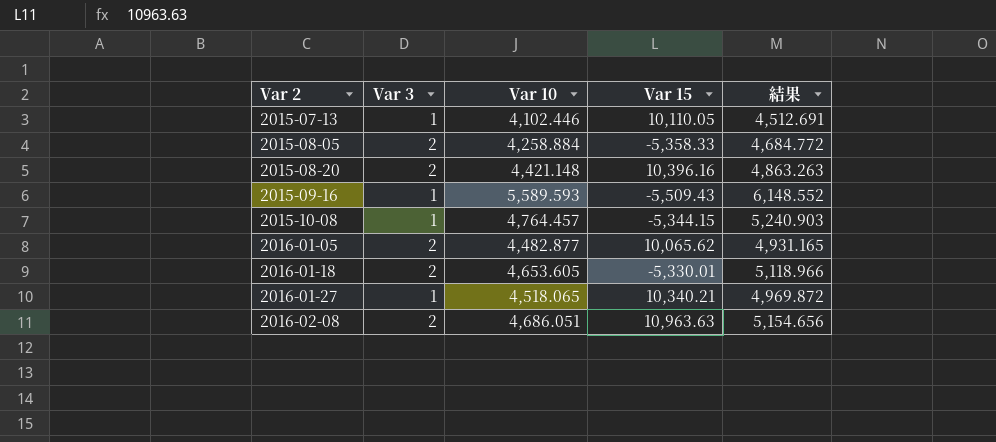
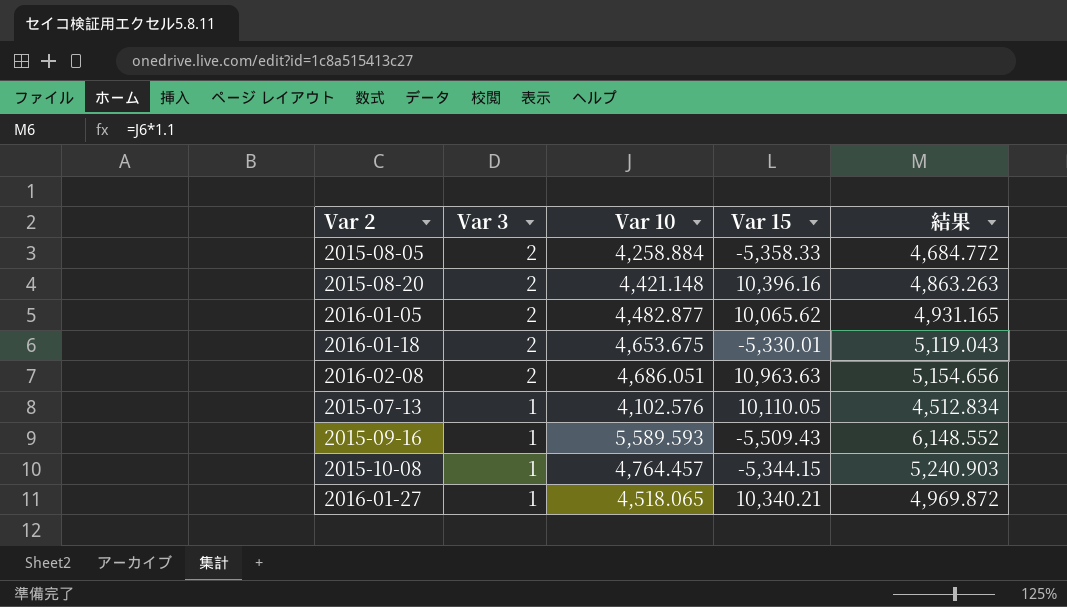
row order: Var 2 ascending -> Var 3 descending
2016-01-18 | Var 10: 4,653.605 -> 4,653.675
2016-01-18 | 結果: 5,118.966 -> 5,119.043
2015-07-13 | Var 10: 4,102.446 -> 4,102.576
2015-07-13 | 結果: 4,512.691 -> 4,512.834

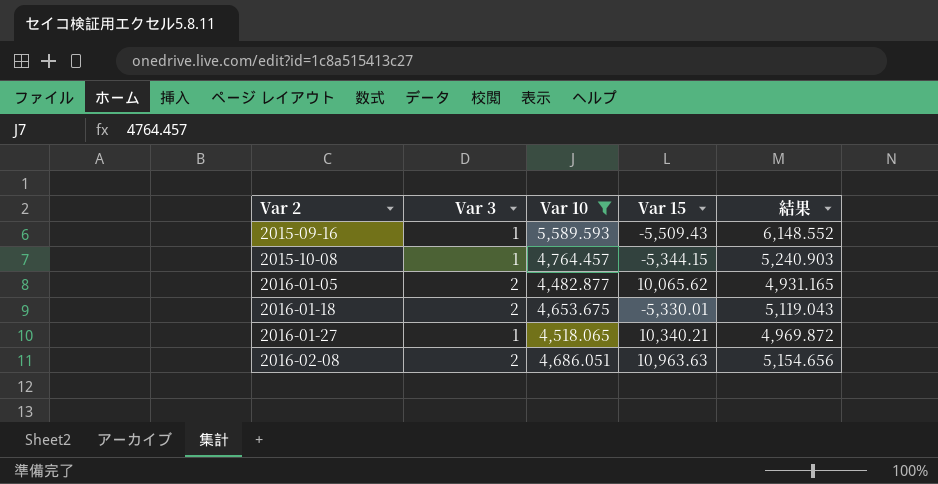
filter: none -> Var 10 >= 4,482.877
row order: Var 3 descending -> Var 2 ascending

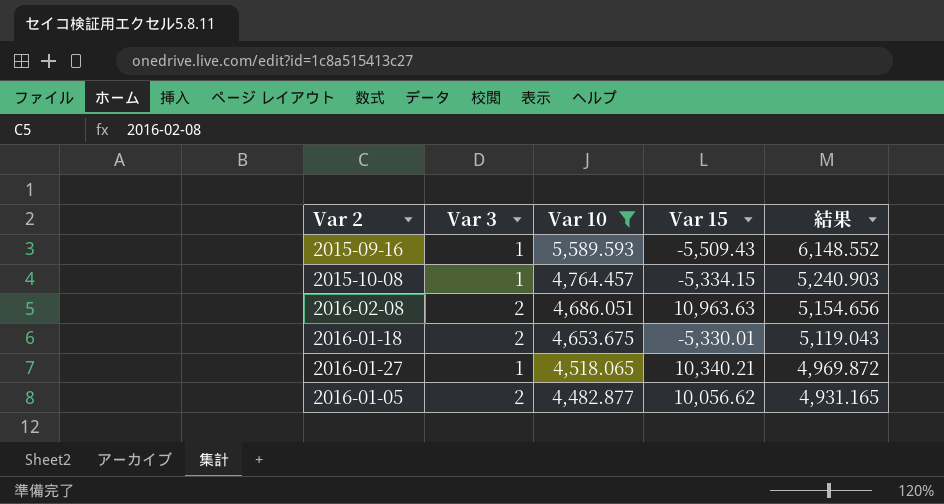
row order: Var 2 ascending -> Var 10 descending
2015-10-08 | Var 15: -5,344.15 -> -5,334.15
2016-01-05 | Var 15: 10,065.62 -> 10,056.62

